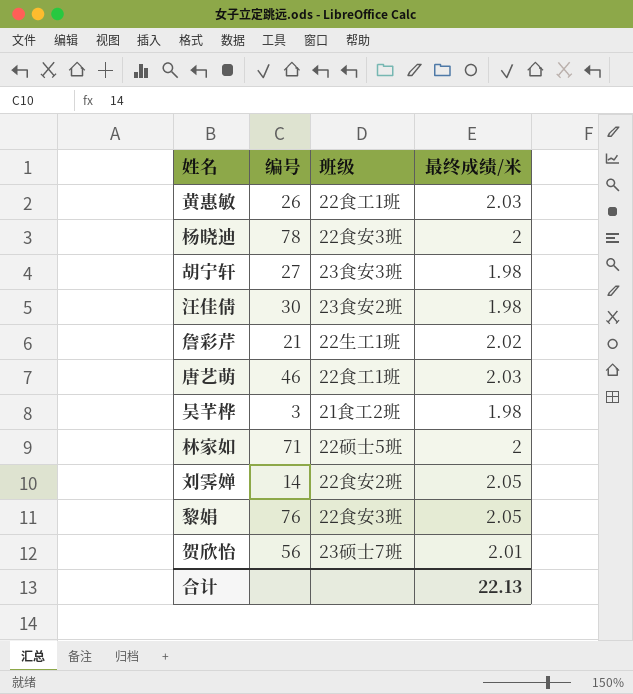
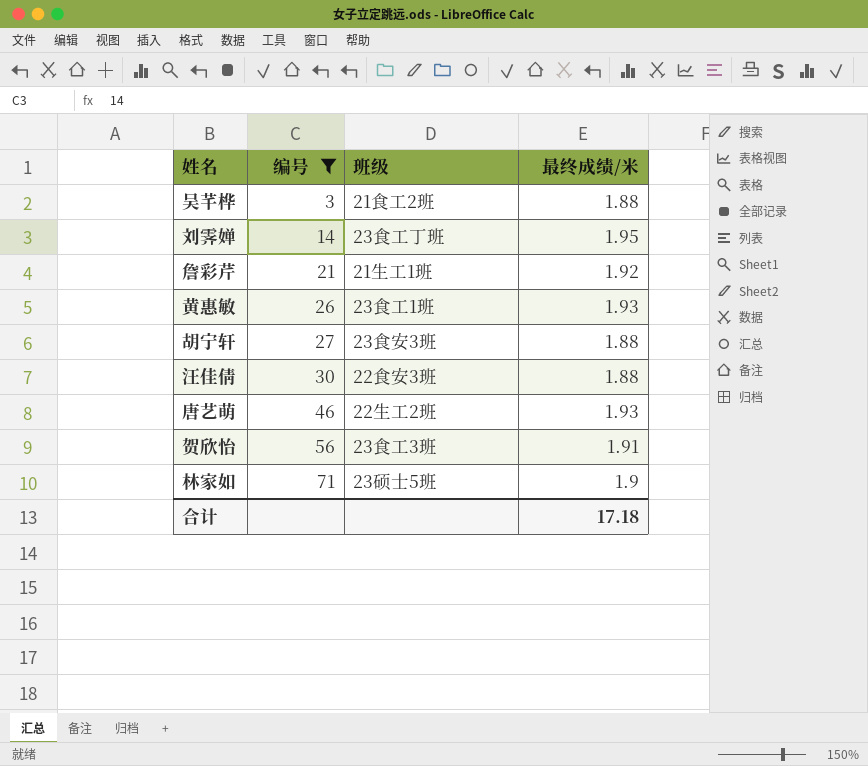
filter: none -> 编号 <= 71
row order: none -> 编号 ascending
吴芊桦 | 最终成绩/米: 1.98 -> 1.88
刘霁婵 | 班级: 22食安2班 -> 23食工丁班
刘霁婵 | 最终成绩/米: 2.05 -> 1.95
詹彩芹 | 班级: 22生工1班 -> 21生工1班
詹彩芹 | 最终成绩/米: 2.02 -> 1.92
黄惠敏 | 班级: 22食工1班 -> 23食工1班
黄惠敏 | 最终成绩/米: 2.03 -> 1.93
胡宁轩 | 最终成绩/米: 1.98 -> 1.88
汪佳倩 | 班级: 23食安2班 -> 22食安3班
汪佳倩 | 最终成绩/米: 1.98 -> 1.88
唐艺萌 | 班级: 22食工1班 -> 22生工2班
唐艺萌 | 最终成绩/米: 2.03 -> 1.93
贺欣怡 | 班级: 23硕士7班 -> 23食工3班
贺欣怡 | 最终成绩/米: 2.01 -> 1.91
林家如 | 班级: 22硕士5班 -> 23硕士5班
林家如 | 最终成绩/米: 2 -> 1.9
合计 | 最终成绩/米: 22.13 -> 17.18

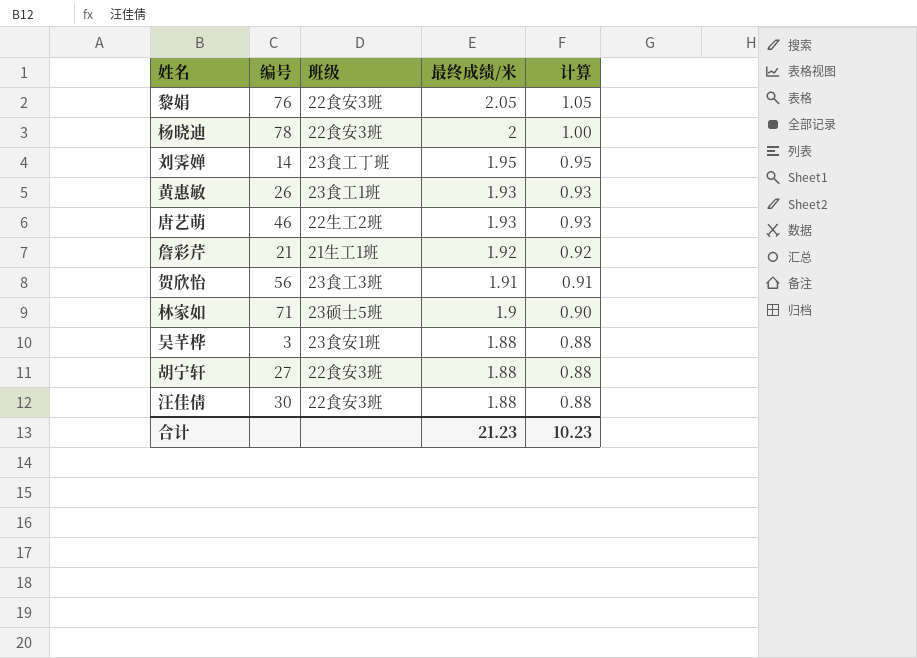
filter: 编号 <= 71 -> none
row order: 编号 ascending -> 最终成绩/米 descending
column 计算 | formula: none -> [最终成绩/米] - 1
吴芊桦 | 班级: 21食工2班 -> 23食安1班
胡宁轩 | 班级: 23食安3班 -> 22食安3班
合计 | 最终成绩/米: 17.18 -> 21.23

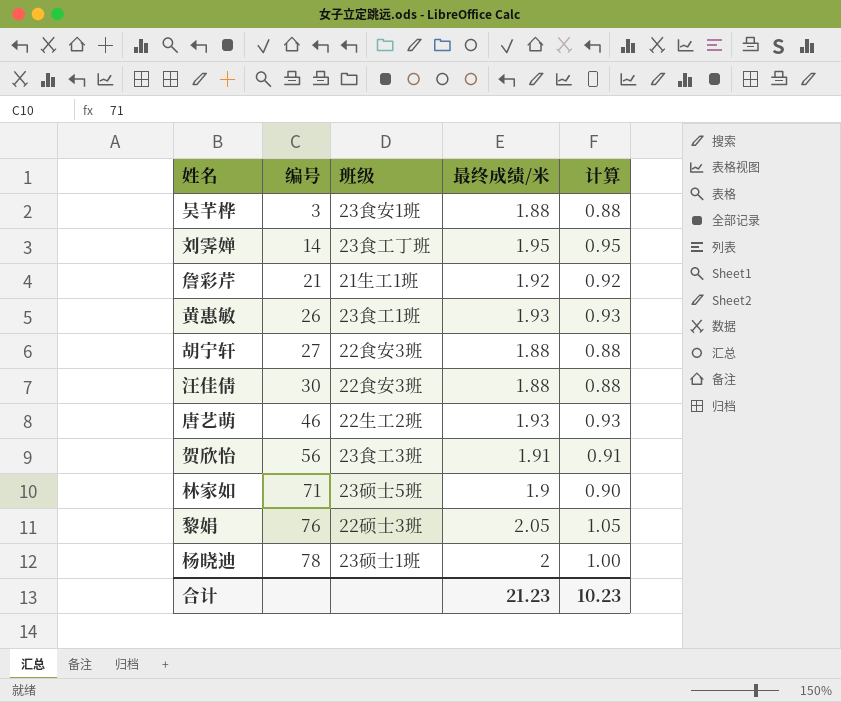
row order: 最终成绩/米 descending -> 编号 ascending
黎娟 | 班级: 22食安3班 -> 22硕士3班
杨晓迪 | 班级: 22食安3班 -> 23硕士1班

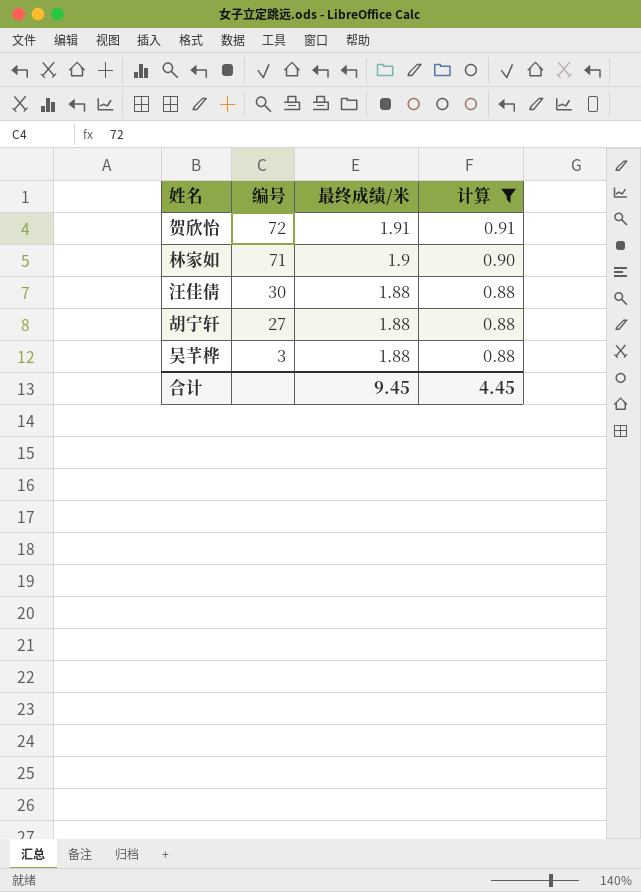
filter: none -> 计算 <= 0.91
row order: 编号 ascending -> 编号 descending
column 班级 | position: 3 -> none
贺欣怡 | 编号: 56 -> 72
合计 | 最终成绩/米: 21.23 -> 9.45
合计 | 计算: 10.23 -> 4.45

